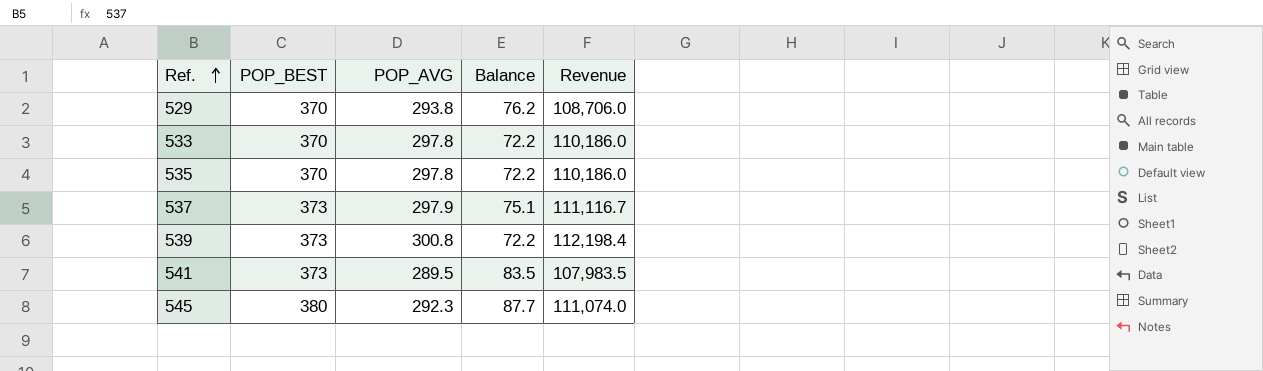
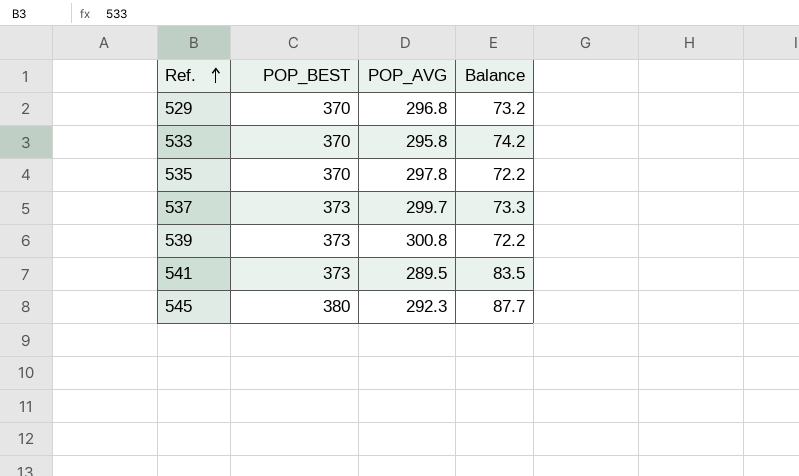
column Revenue | formula: [POP_BEST] * [POP_AVG] -> none
529 | POP_AVG: 293.8 -> 296.8
529 | Balance: 76.2 -> 73.2
533 | POP_AVG: 297.8 -> 295.8
533 | Balance: 72.2 -> 74.2
537 | POP_AVG: 297.9 -> 299.7
537 | Balance: 75.1 -> 73.3

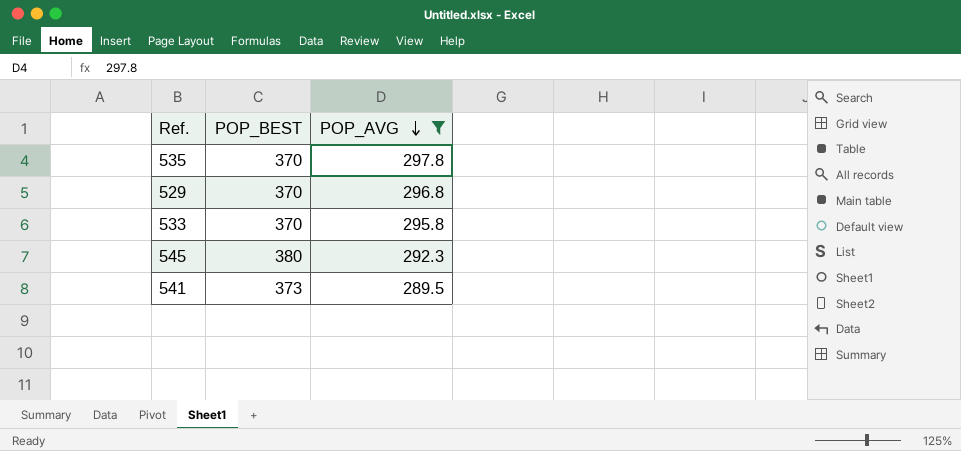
filter: none -> POP_AVG <= 297.8
row order: Ref. ascending -> POP_AVG descending
column Balance | formula: [POP_BEST] - [POP_AVG] -> none

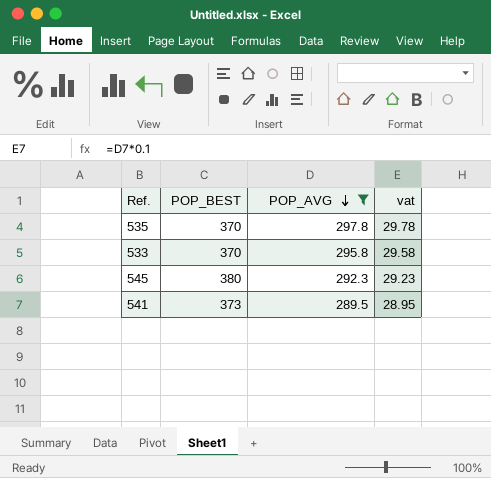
column vat | formula: none -> [POP_AVG] * 0.1
row 529: 370 | 296.8 -> none

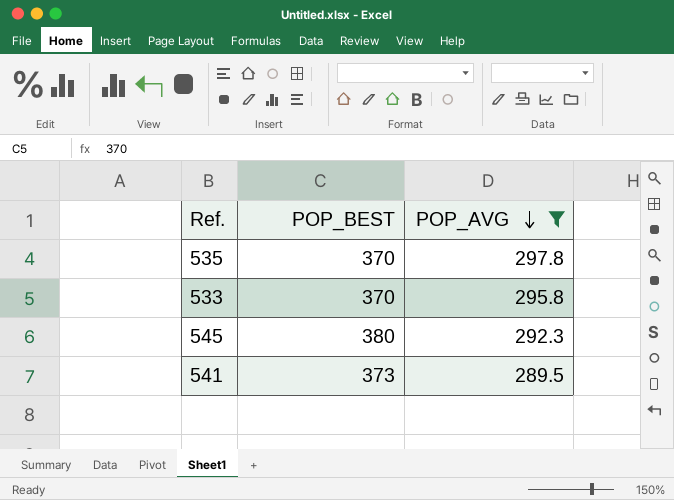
column vat | formula: [POP_AVG] * 0.1 -> none

